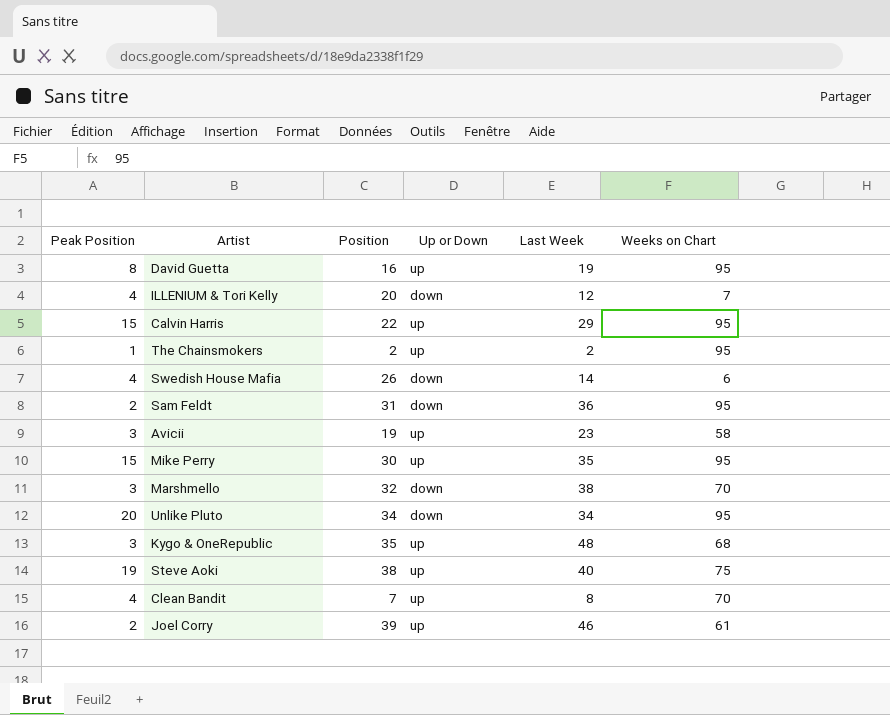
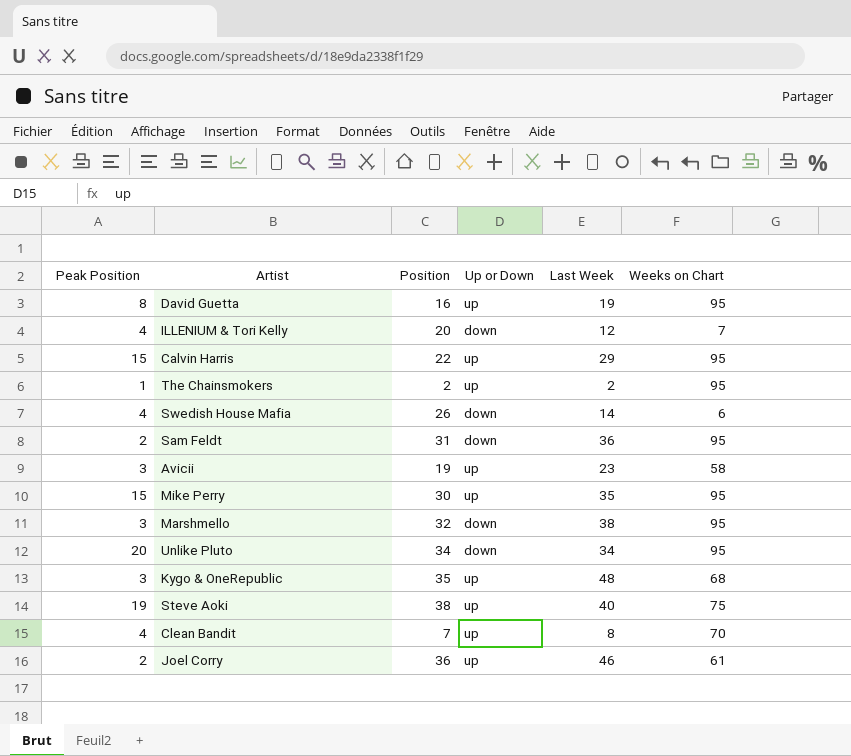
Marshmello | Weeks on Chart: 70 -> 95
Joel Corry | Position: 39 -> 36

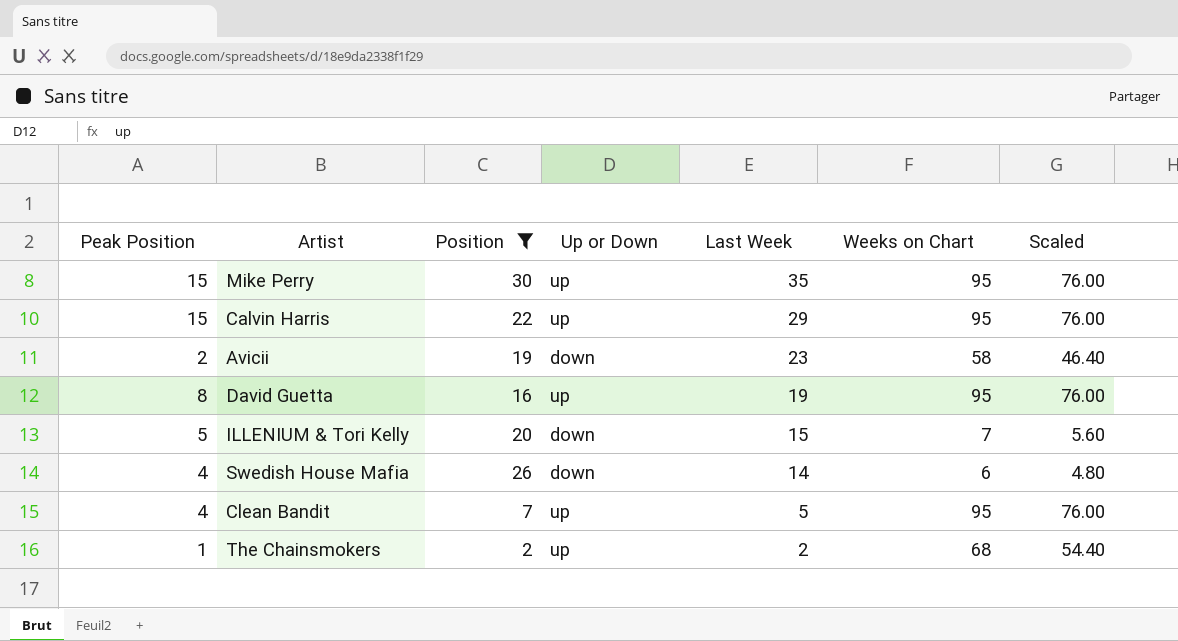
filter: none -> Position <= 30
row order: none -> Last Week descending
column Scaled | formula: none -> [Weeks on Chart] * 0.8
Avicii | Peak Position: 3 -> 2
Avicii | Up or Down: up -> down
ILLENIUM & Tori Kelly | Peak Position: 4 -> 5
ILLENIUM & Tori Kelly | Last Week: 12 -> 15
Clean Bandit | Last Week: 8 -> 5
Clean Bandit | Weeks on Chart: 70 -> 95
The Chainsmokers | Weeks on Chart: 95 -> 68

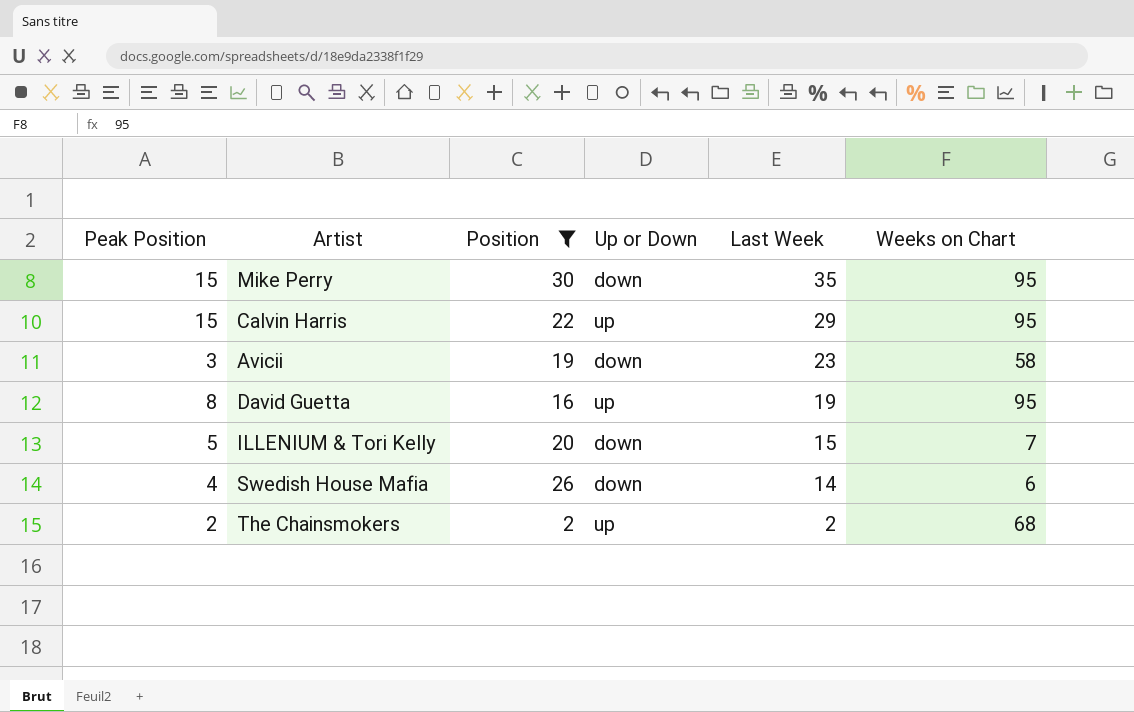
column Scaled | formula: [Weeks on Chart] * 0.8 -> none
row Clean Bandit: 4 | 7 | up | 5 | 95 | 76.00 -> none
Mike Perry | Up or Down: up -> down
Avicii | Peak Position: 2 -> 3
The Chainsmokers | Peak Position: 1 -> 2

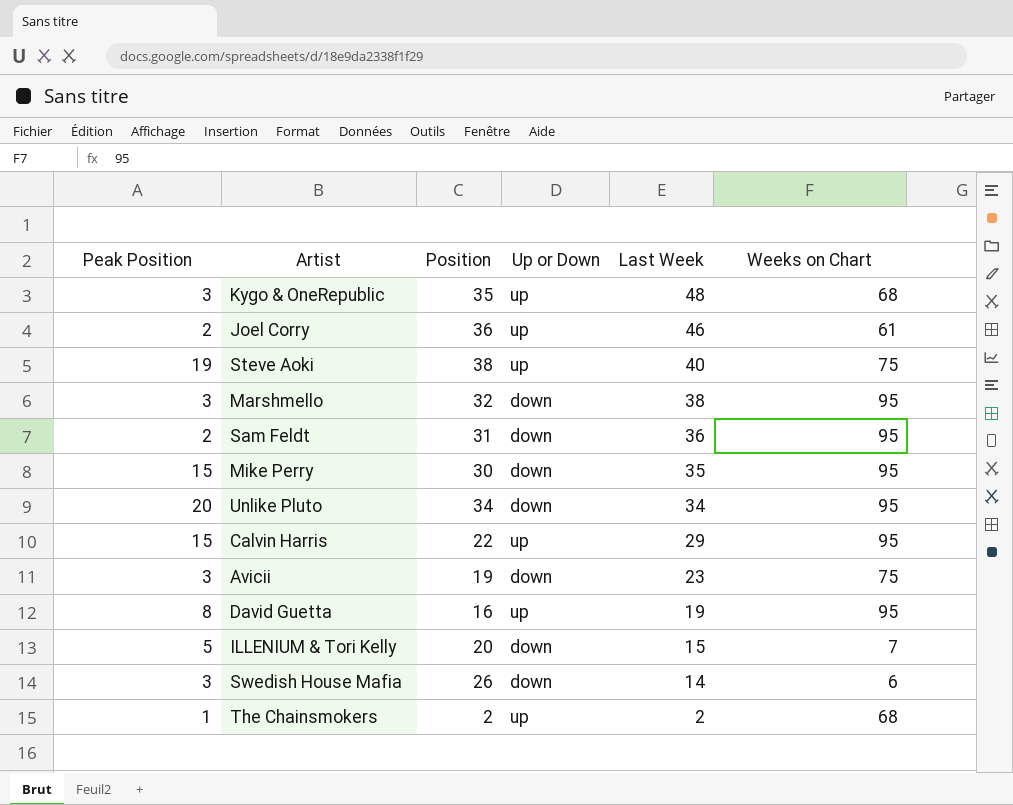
filter: Position <= 30 -> none
Avicii | Weeks on Chart: 58 -> 75
Swedish House Mafia | Peak Position: 4 -> 3
The Chainsmokers | Peak Position: 2 -> 1

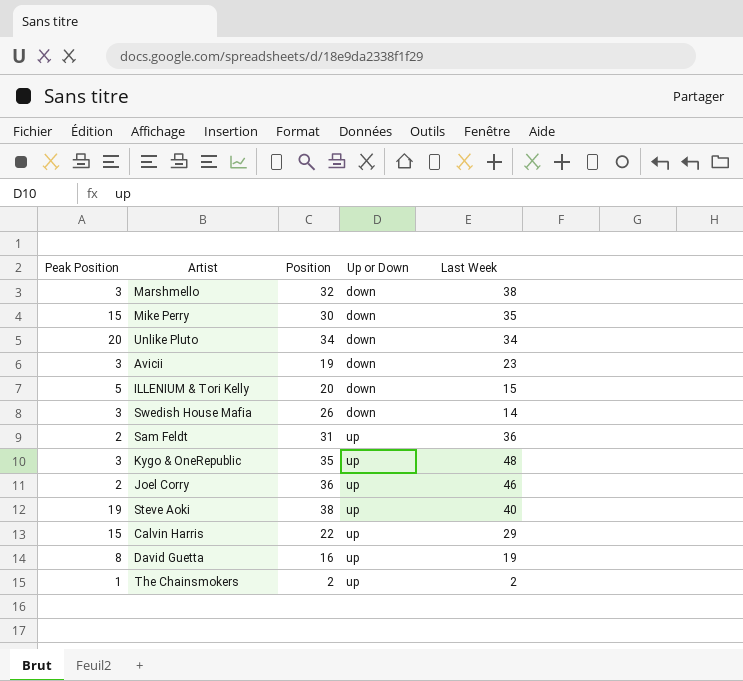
row order: Last Week descending -> Up or Down ascending
column Weeks on Chart | position: 6 -> none
Sam Feldt | Up or Down: down -> up

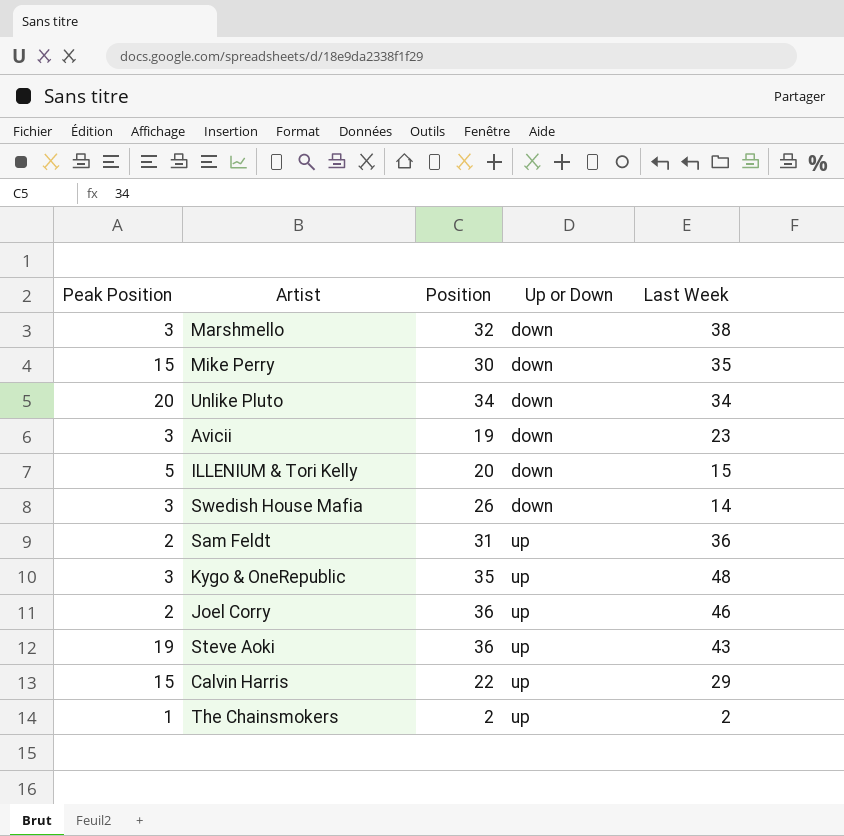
row David Guetta: 8 | 16 | up | 19 -> none
Steve Aoki | Position: 38 -> 36
Steve Aoki | Last Week: 40 -> 43

